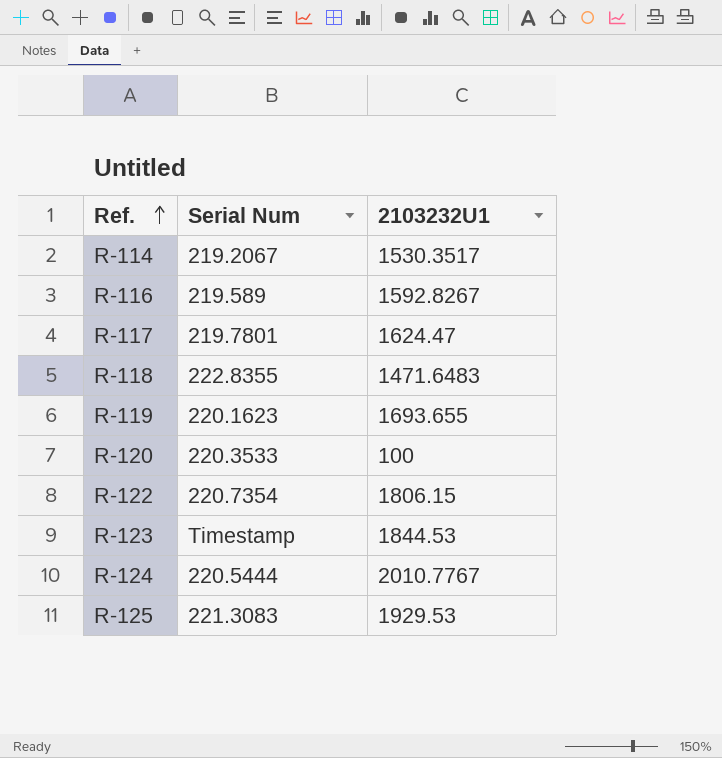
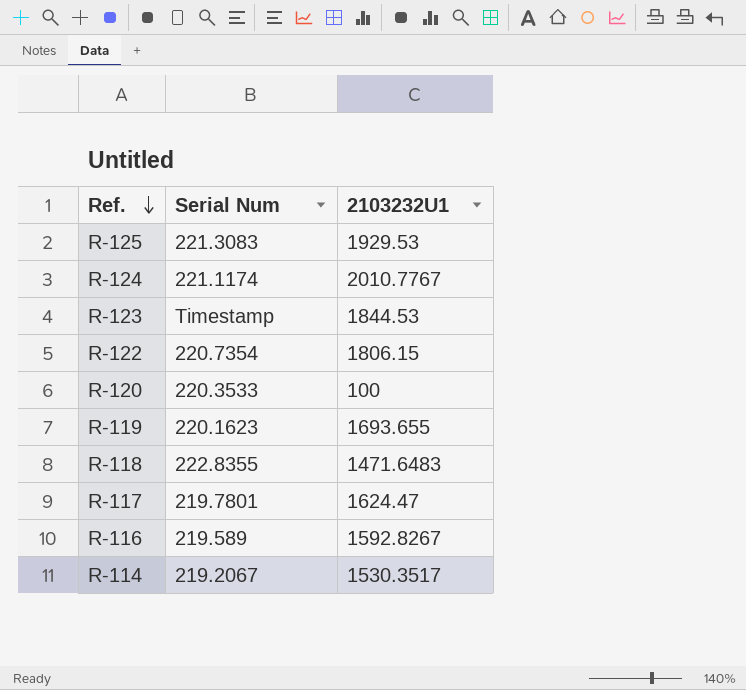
row order: Ref. ascending -> Ref. descending
R-124 | Serial Num: 220.5444 -> 221.1174

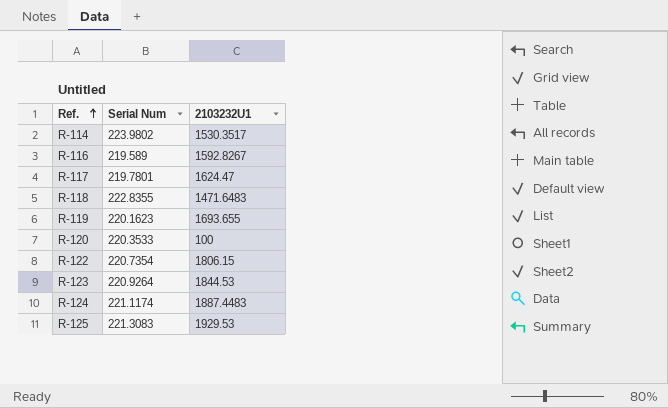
row order: Ref. descending -> Ref. ascending
R-114 | Serial Num: 219.2067 -> 223.9802
R-123 | Serial Num: Timestamp -> 220.9264
R-124 | 2103232U1: 2010.7767 -> 1887.4483

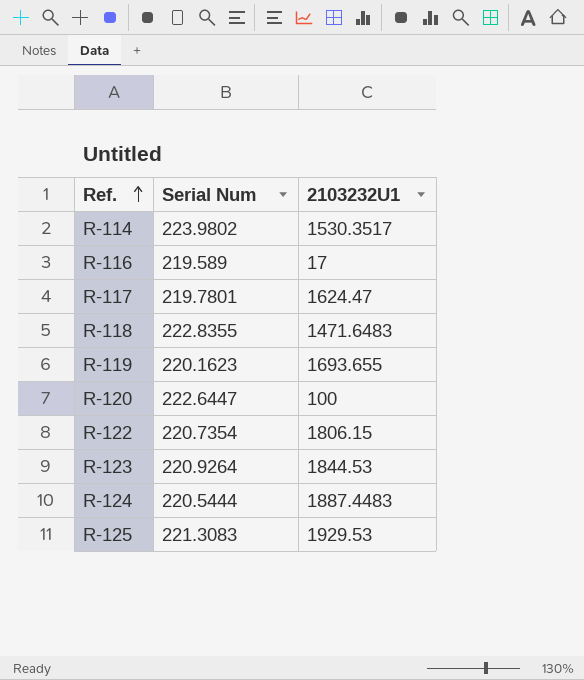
R-116 | 2103232U1: 1592.8267 -> 17
R-120 | Serial Num: 220.3533 -> 222.6447
R-124 | Serial Num: 221.1174 -> 220.5444

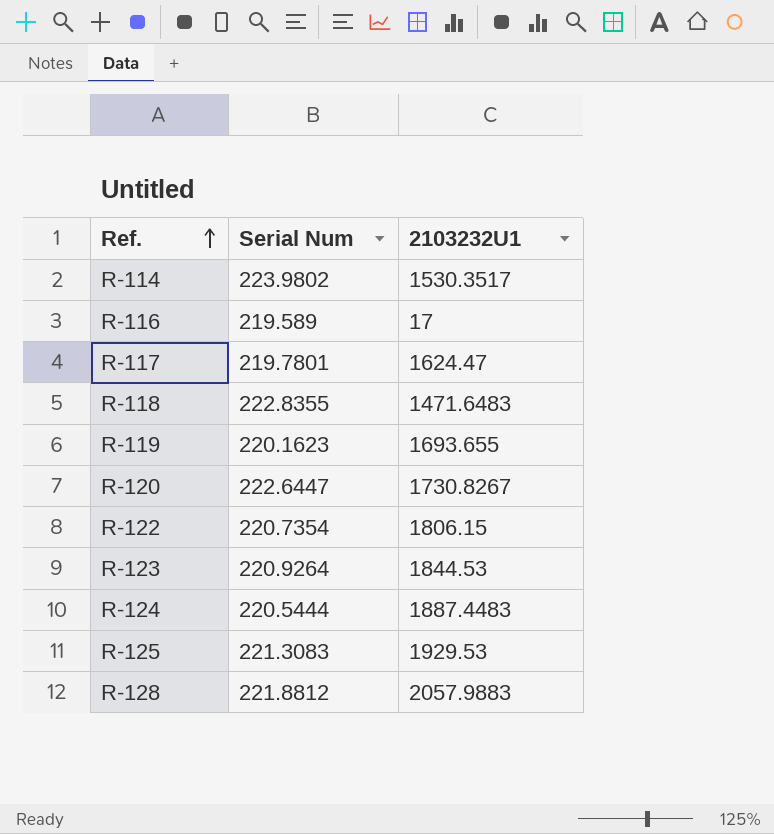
R-120 | 2103232U1: 100 -> 1730.8267
row R-128: none -> 221.8812 | 2057.9883

